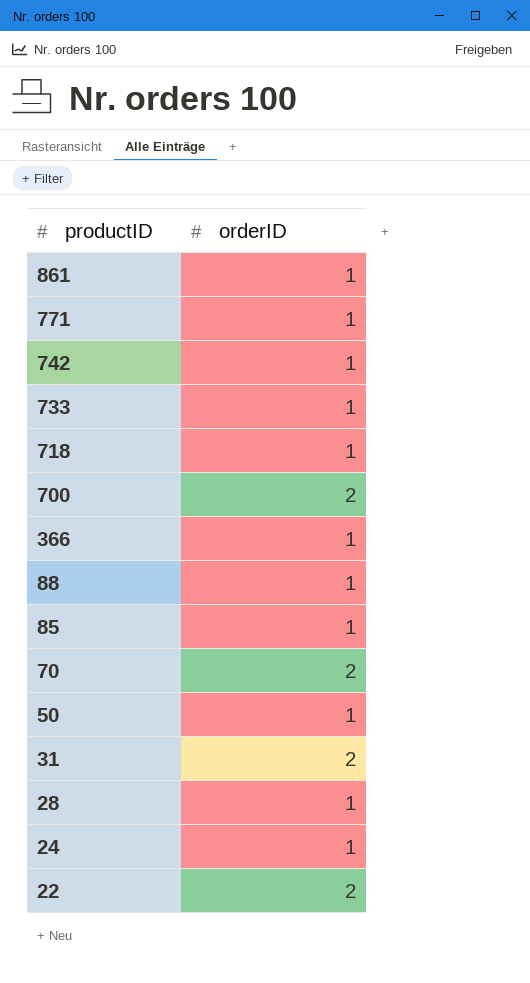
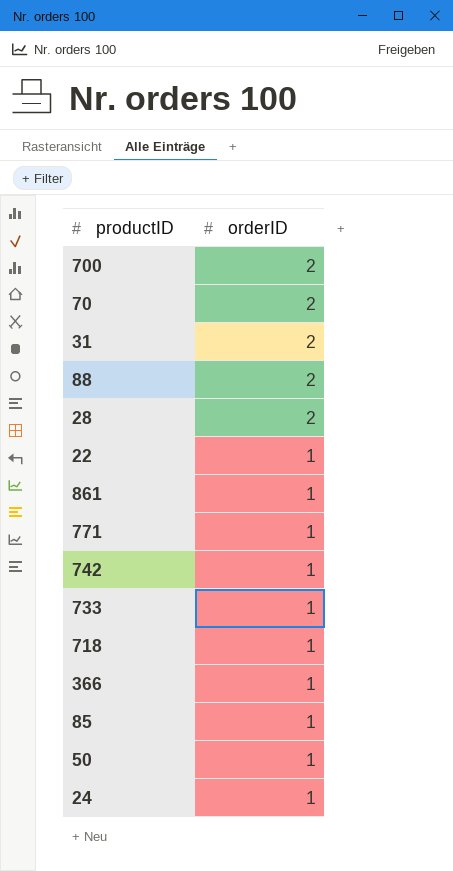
row order: productID descending -> orderID descending
88 | orderID: 1 -> 2
28 | orderID: 1 -> 2
22 | orderID: 2 -> 1

